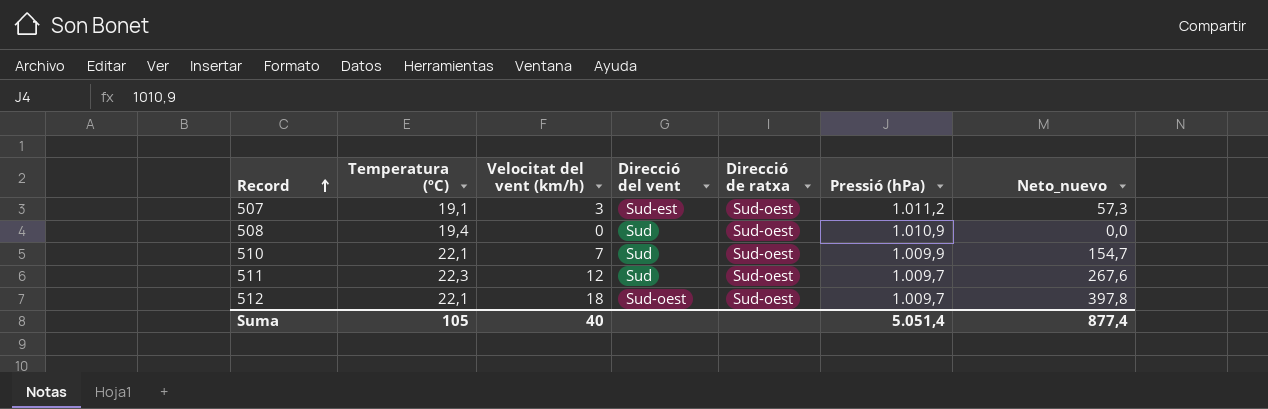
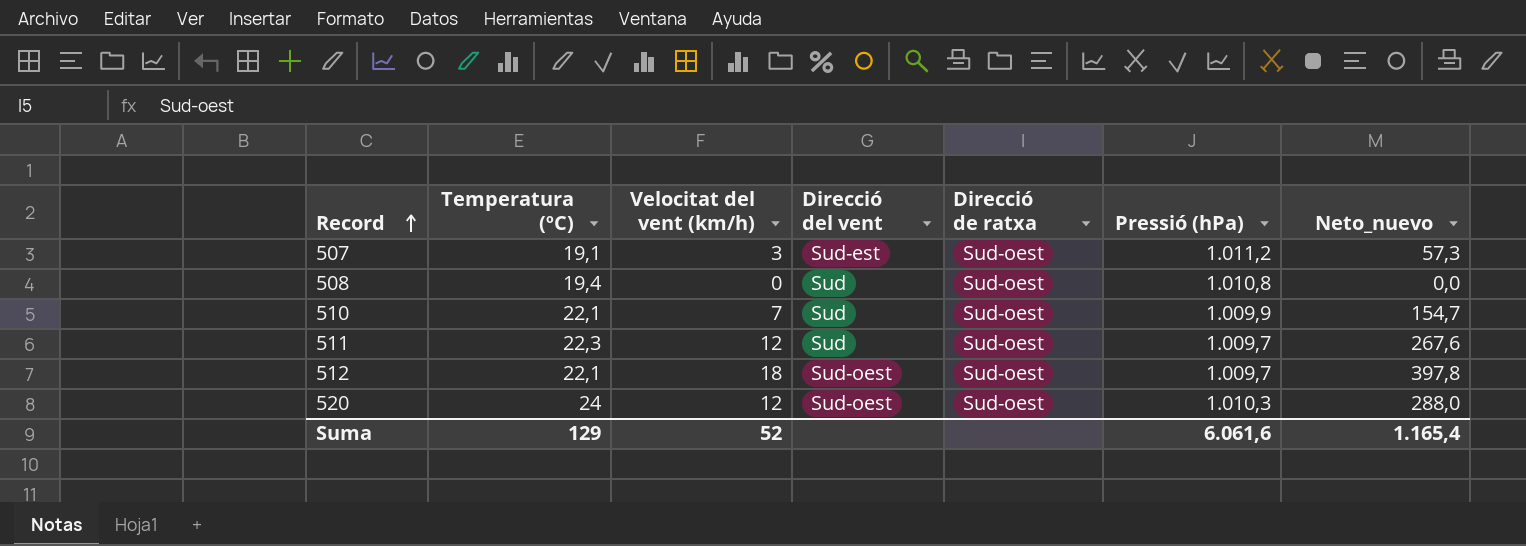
508 | Pressió (hPa): 1.010,9 -> 1.010,8
row 520: none -> 24 | 12 | Sud-oest | Sud-oest | 1.010,3 | 288,0
Suma | Temperatura (ºC): 105 -> 129
Suma | Velocitat del vent (km/h): 40 -> 52
Suma | Pressió (hPa): 5.051,4 -> 6.061,6
Suma | Neto_nuevo: 877,4 -> 1.165,4

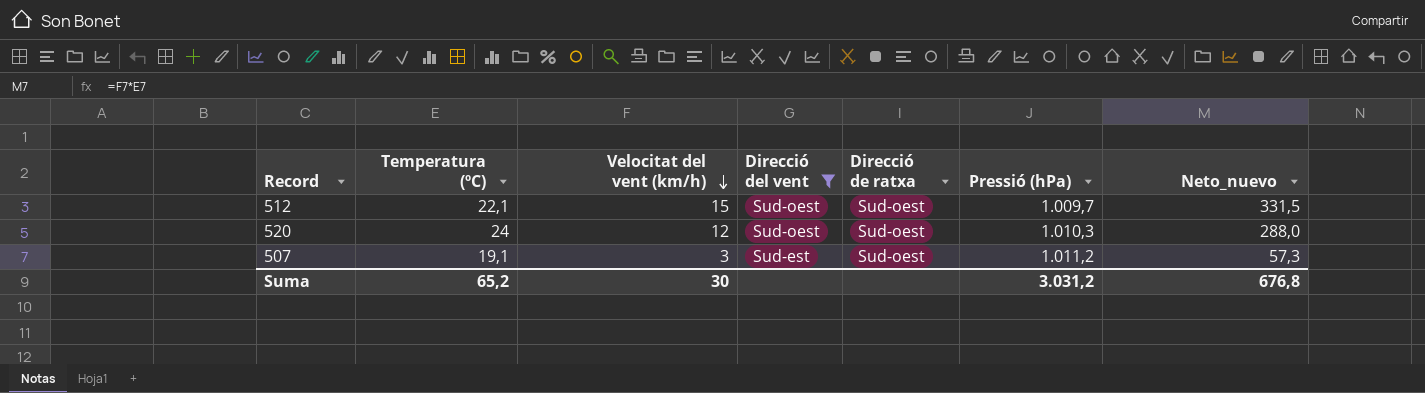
filter: none -> Direcció del vent != Sud
row order: Record ascending -> Velocitat del vent (km/h) descending
512 | Velocitat del vent (km/h): 18 -> 15
512 | Neto_nuevo: 397,8 -> 331,5
Suma | Temperatura (ºC): 129 -> 65,2
Suma | Velocitat del vent (km/h): 52 -> 30
Suma | Pressió (hPa): 6.061,6 -> 3.031,2
Suma | Neto_nuevo: 1.165,4 -> 676,8

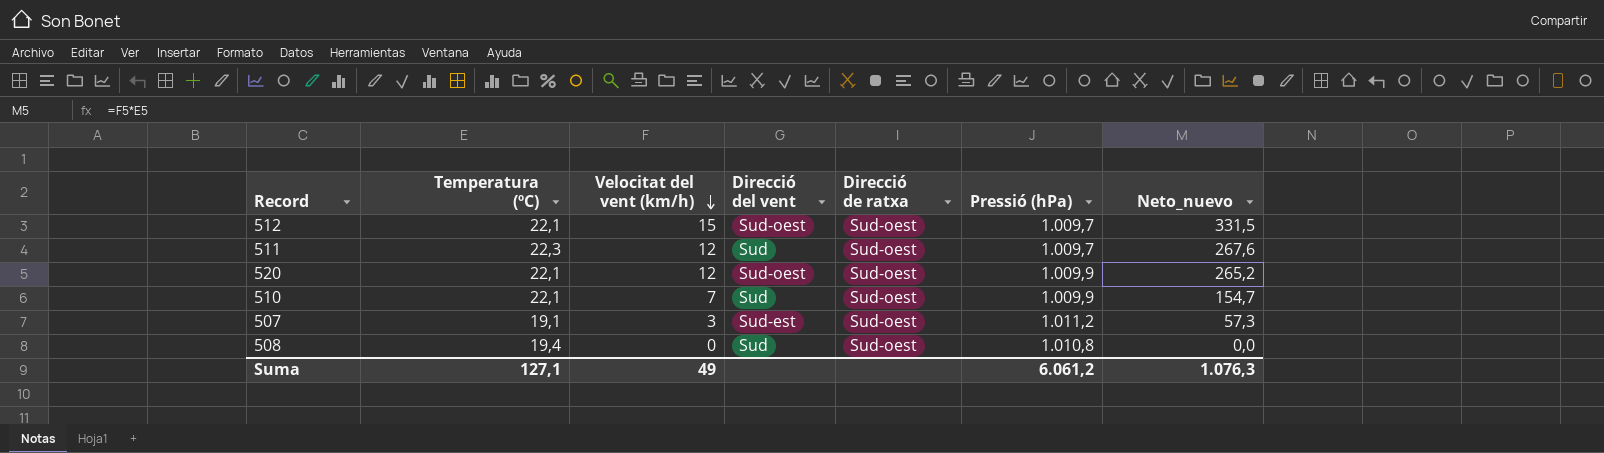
filter: Direcció del vent != Sud -> none
520 | Temperatura (ºC): 24 -> 22,1
520 | Pressió (hPa): 1.010,3 -> 1.009,9
520 | Neto_nuevo: 288,0 -> 265,2
Suma | Temperatura (ºC): 65,2 -> 127,1
Suma | Velocitat del vent (km/h): 30 -> 49
Suma | Pressió (hPa): 3.031,2 -> 6.061,2
Suma | Neto_nuevo: 676,8 -> 1.076,3

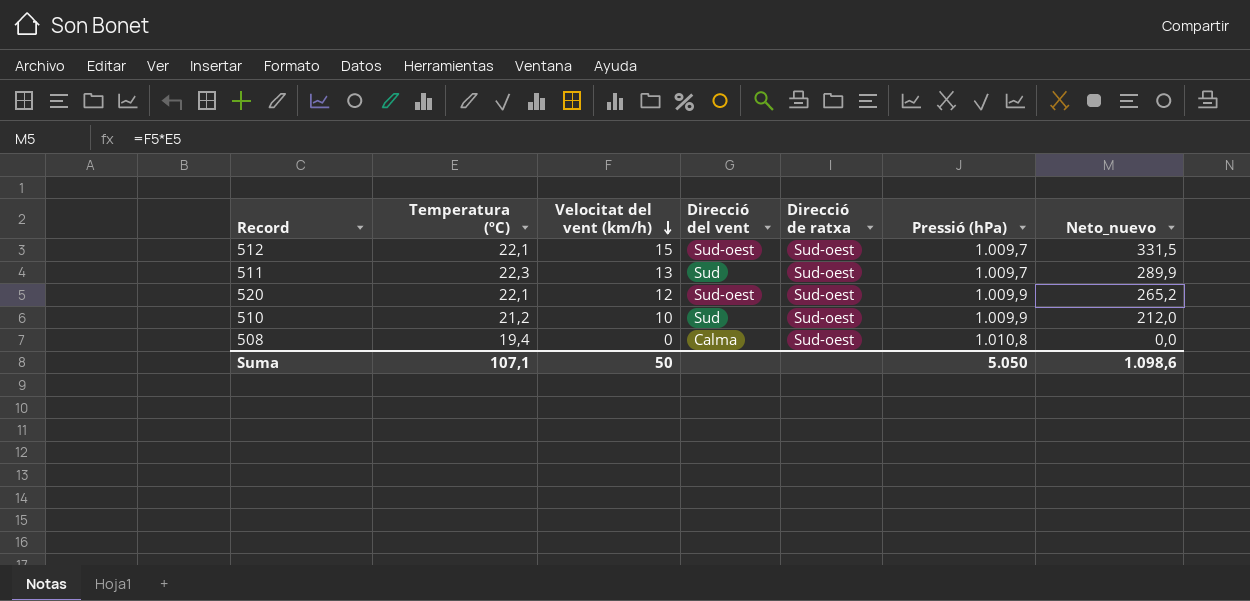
row 507: 19,1 | 3 | Sud-est | Sud-oest | 1.011,2 | 57,3 -> none
511 | Velocitat del vent (km/h): 12 -> 13
511 | Neto_nuevo: 267,6 -> 289,9
510 | Temperatura (ºC): 22,1 -> 21,2
510 | Velocitat del vent (km/h): 7 -> 10
510 | Neto_nuevo: 154,7 -> 212,0
508 | Direcció del vent: Sud -> Calma
Suma | Temperatura (ºC): 127,1 -> 107,1
Suma | Velocitat del vent (km/h): 49 -> 50
Suma | Pressió (hPa): 6.061,2 -> 5.050
Suma | Neto_nuevo: 1.076,3 -> 1.098,6

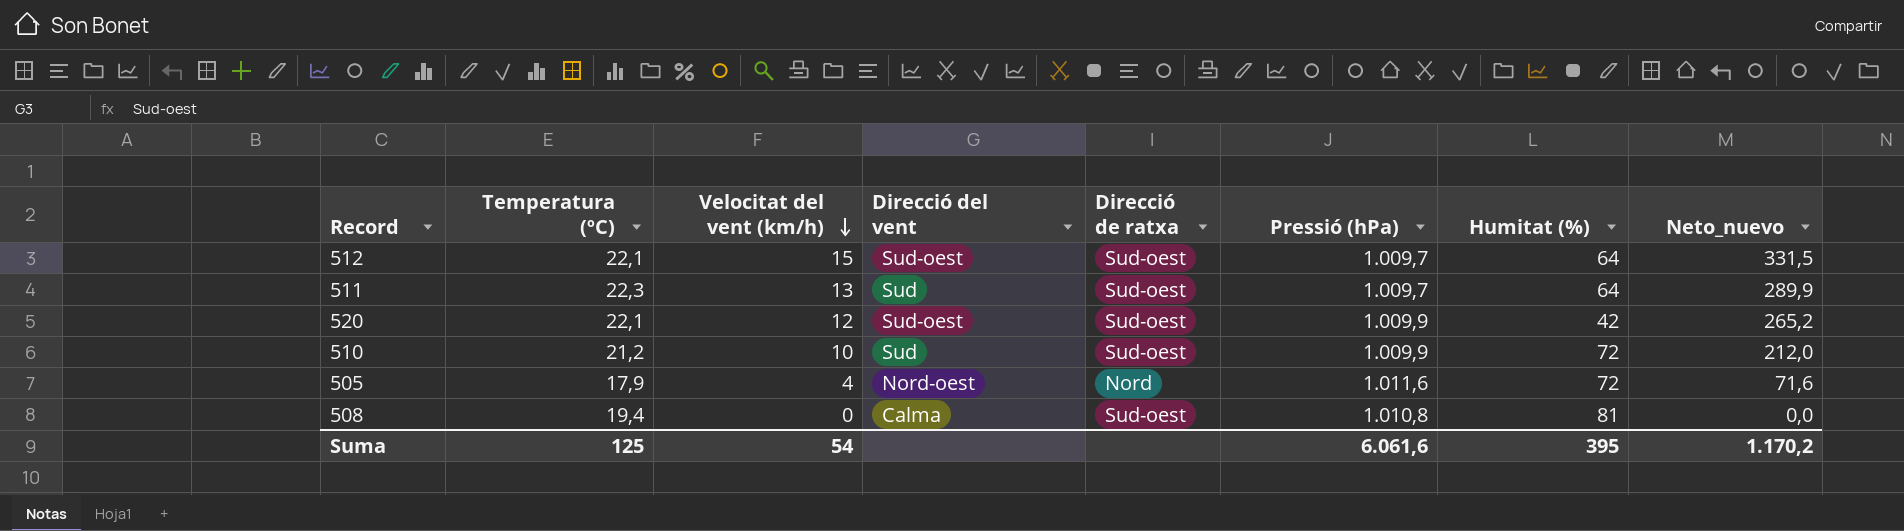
column Humitat (%) | position: none -> 7
row 505: none -> 17,9 | 4 | Nord-oest | Nord | 1.011,6 | 72 | 71,6
Suma | Temperatura (ºC): 107,1 -> 125
Suma | Velocitat del vent (km/h): 50 -> 54
Suma | Pressió (hPa): 5.050 -> 6.061,6
Suma | Neto_nuevo: 1.098,6 -> 1.170,2

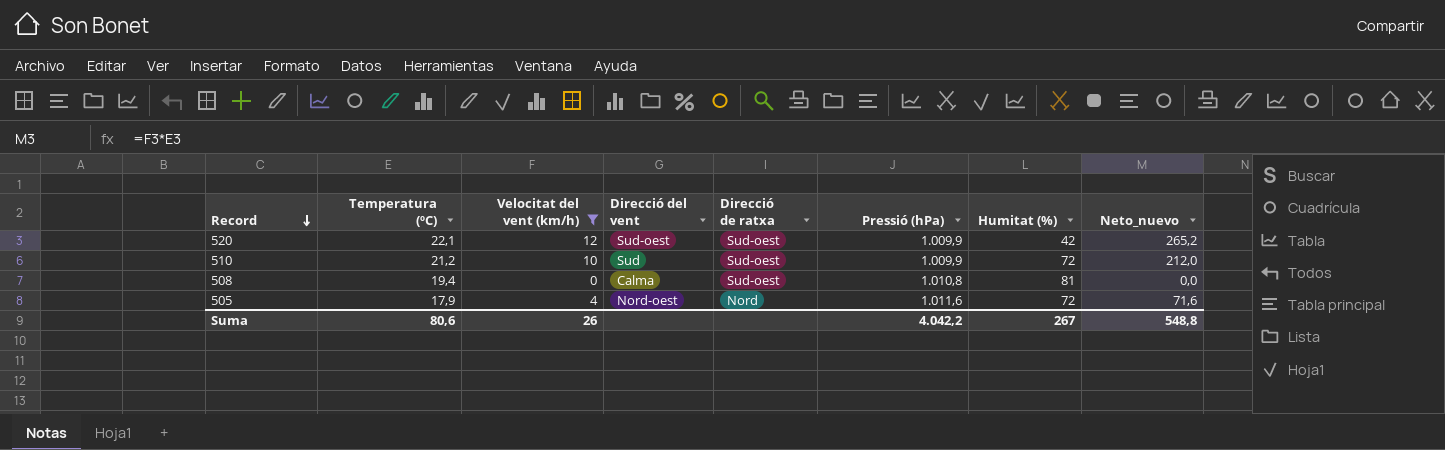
filter: none -> Velocitat del vent (km/h) <= 12
row order: Velocitat del vent (km/h) descending -> Record descending
Suma | Temperatura (ºC): 125 -> 80,6
Suma | Velocitat del vent (km/h): 54 -> 26
Suma | Pressió (hPa): 6.061,6 -> 4.042,2
Suma | Humitat (%): 395 -> 267
Suma | Neto_nuevo: 1.170,2 -> 548,8

